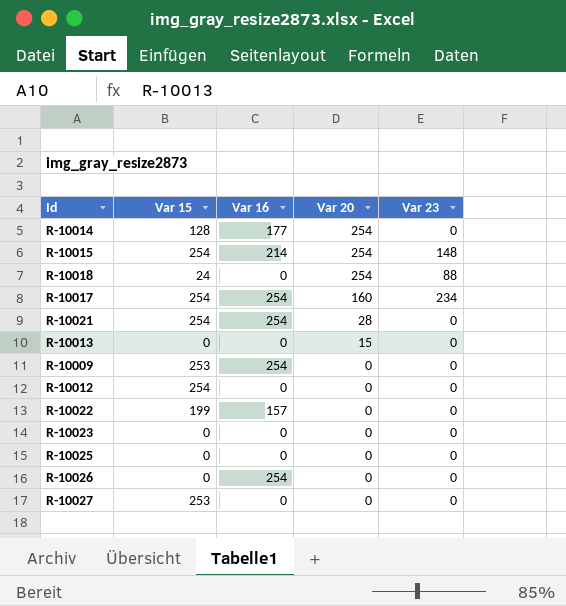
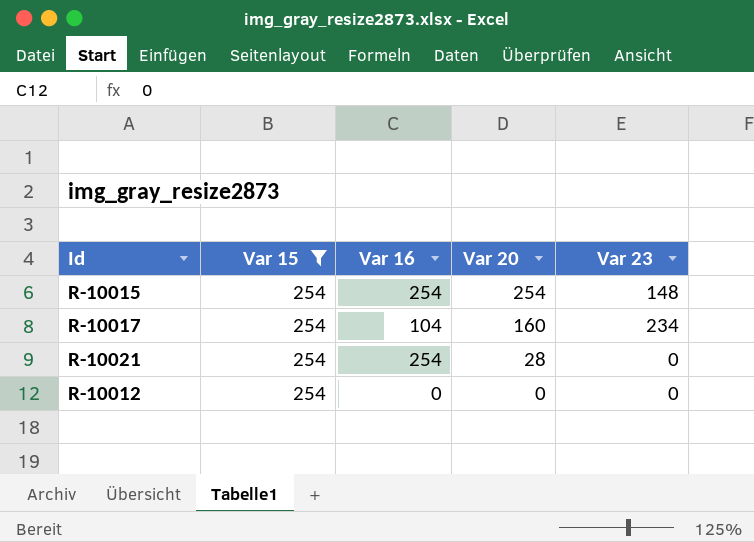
filter: none -> Var 15 = 254
R-10015 | Var 16: 214 -> 254
R-10017 | Var 16: 254 -> 104

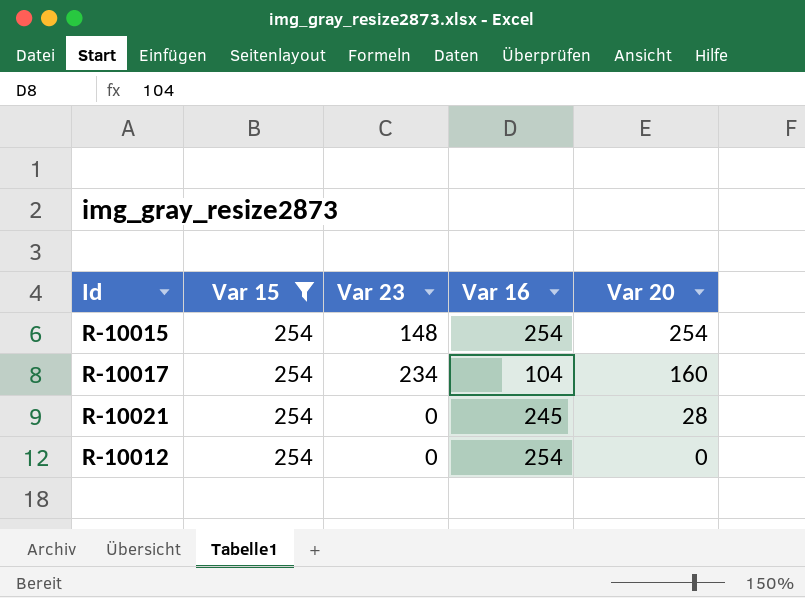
column Var 23 | position: 5 -> 3
R-10021 | Var 16: 254 -> 245
R-10012 | Var 16: 0 -> 254

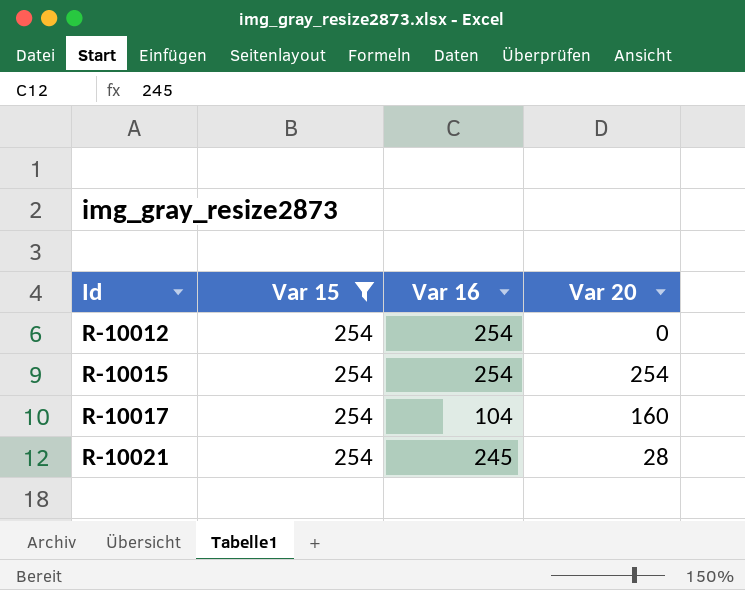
row order: Var 20 descending -> Id ascending
column Var 23 | position: 3 -> none

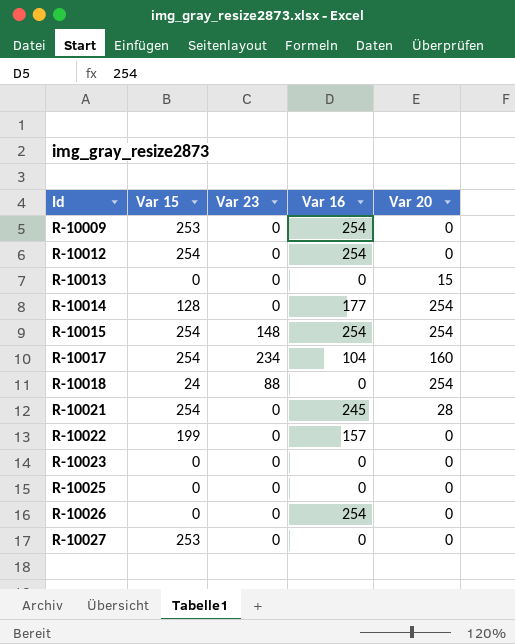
filter: Var 15 = 254 -> none
column Var 23 | position: none -> 3

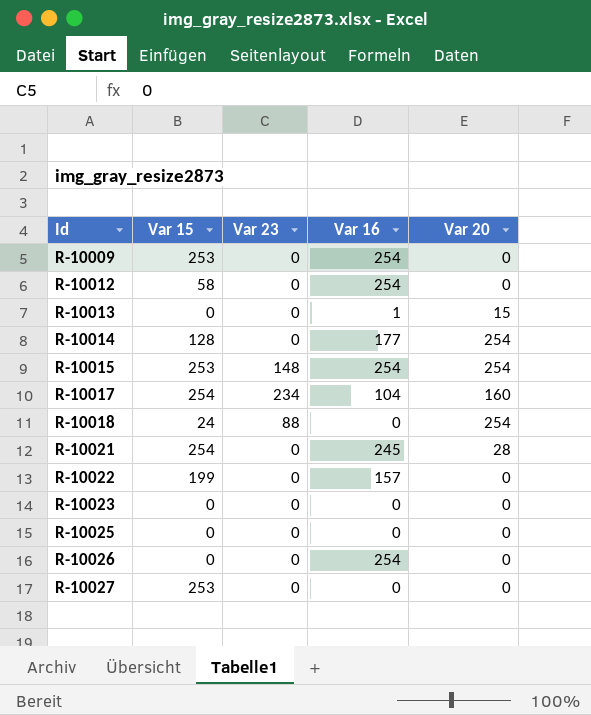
R-10012 | Var 15: 254 -> 58
R-10013 | Var 16: 0 -> 1
R-10015 | Var 15: 254 -> 253

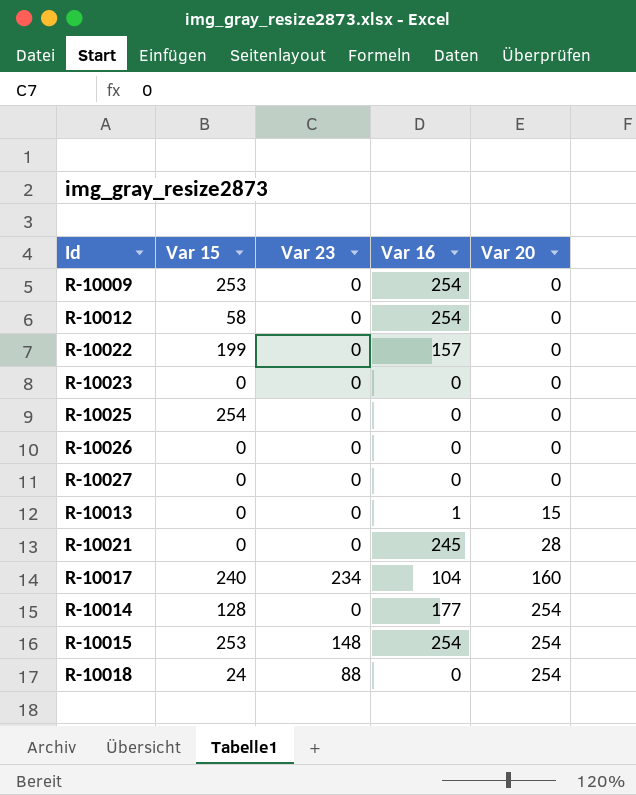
row order: Id ascending -> Var 20 ascending
R-10025 | Var 15: 0 -> 254
R-10026 | Var 16: 254 -> 0
R-10027 | Var 15: 253 -> 0
R-10021 | Var 15: 254 -> 0
R-10017 | Var 15: 254 -> 240

